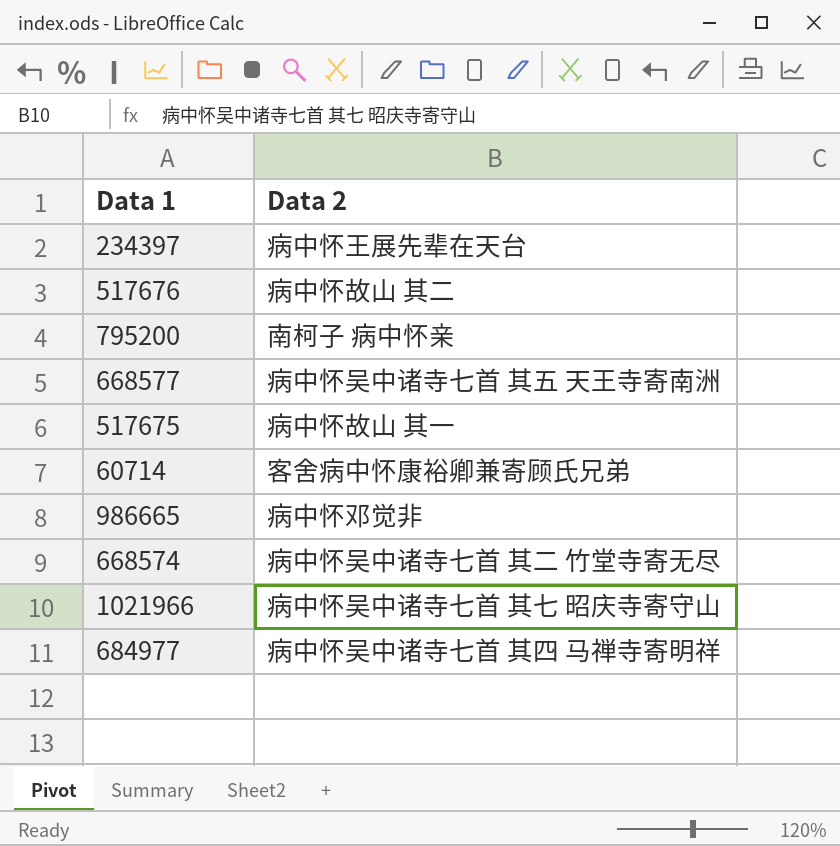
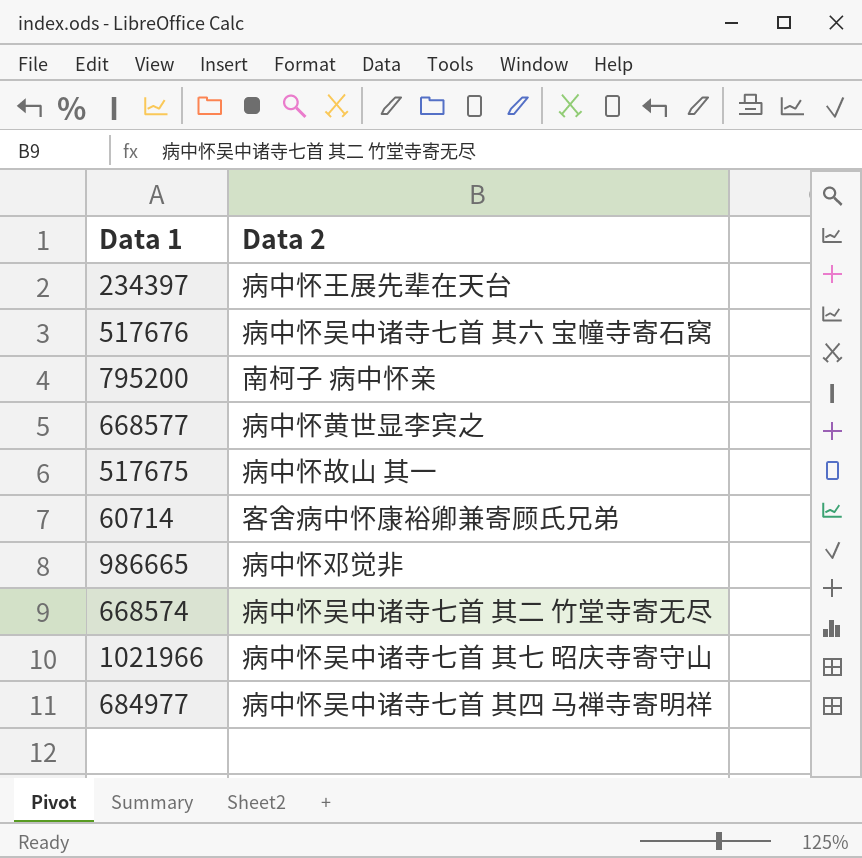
517676 | Data 2: 病中怀故山 其二 -> 病中怀吴中诸寺七首 其六 宝幢寺寄石窝
668577 | Data 2: 病中怀吴中诸寺七首 其五 天王寺寄南洲 -> 病中怀黄世显李宾之

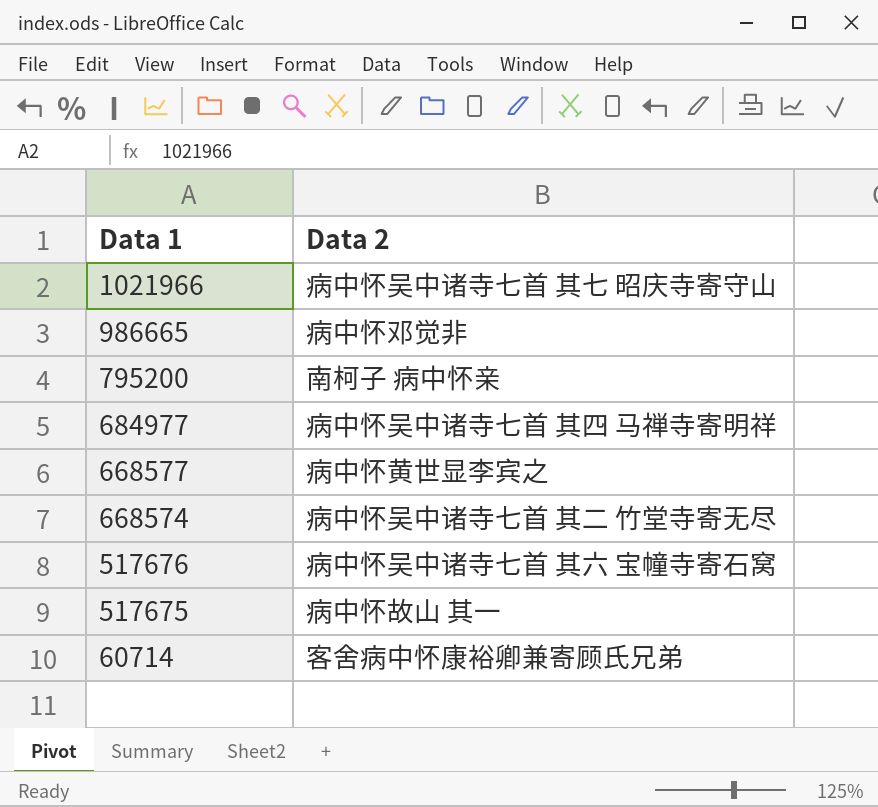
row order: none -> Data 1 descending
row 234397: 病中怀王展先辈在天台 -> none

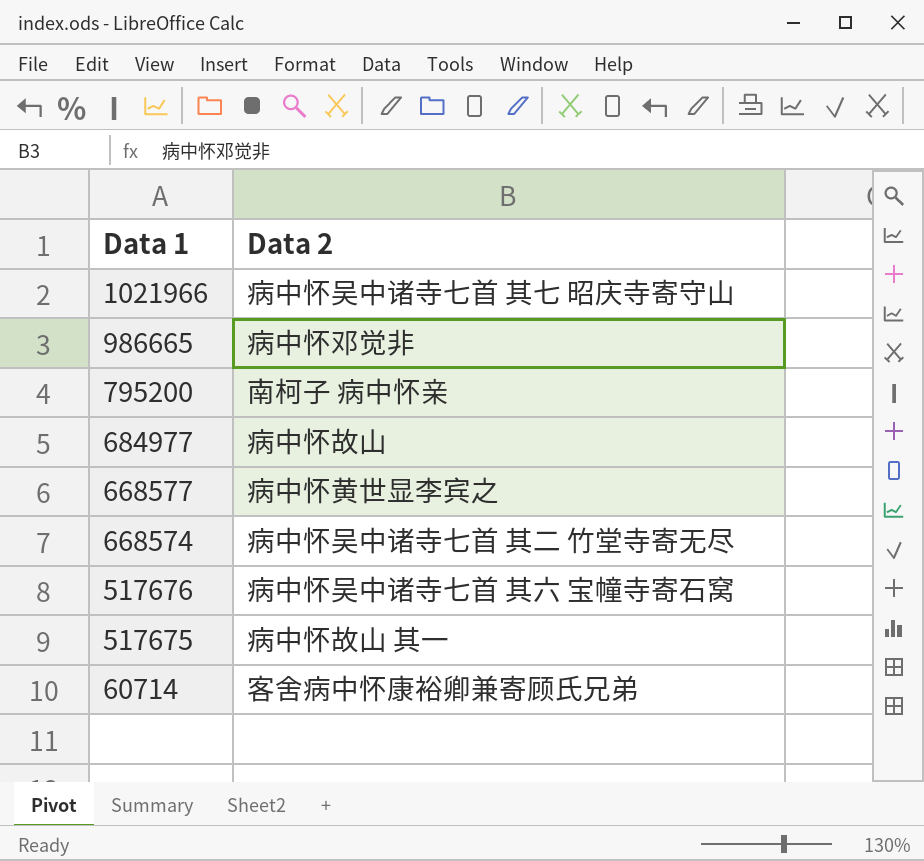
684977 | Data 2: 病中怀吴中诸寺七首 其四 马禅寺寄明祥 -> 病中怀故山

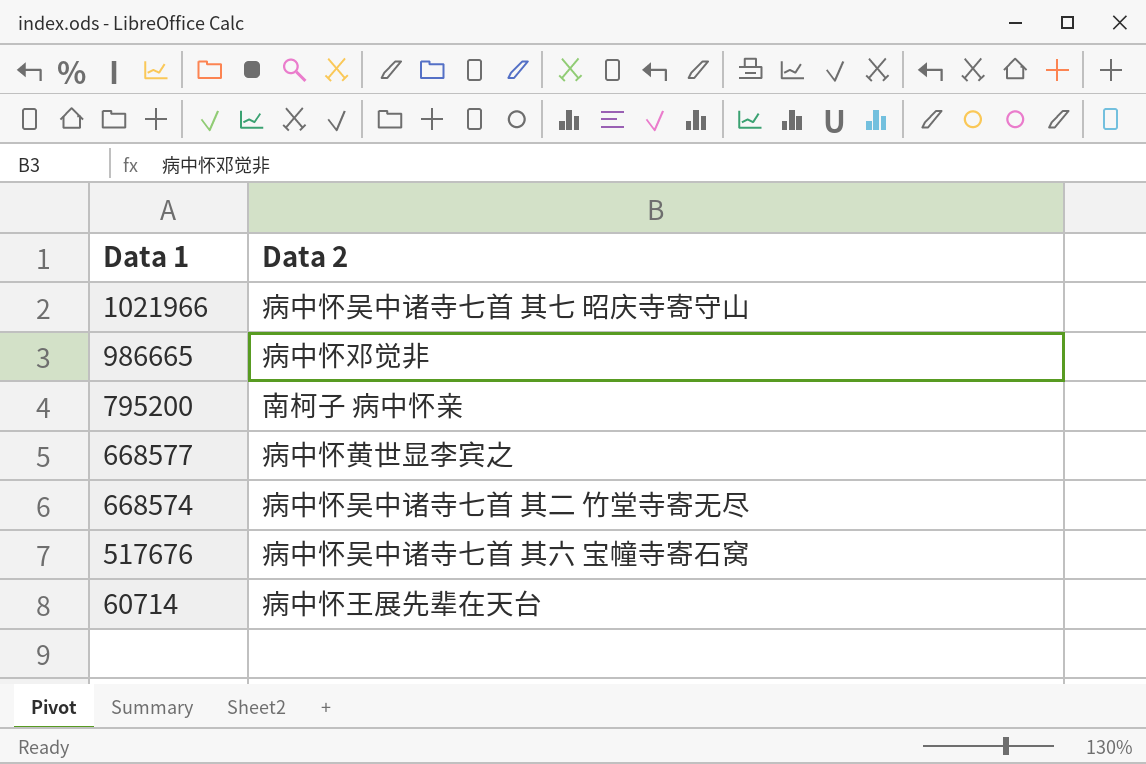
row 684977: 病中怀故山 -> none
row 517675: 病中怀故山 其一 -> none
60714 | Data 2: 客舍病中怀康裕卿兼寄顾氏兄弟 -> 病中怀王展先辈在天台

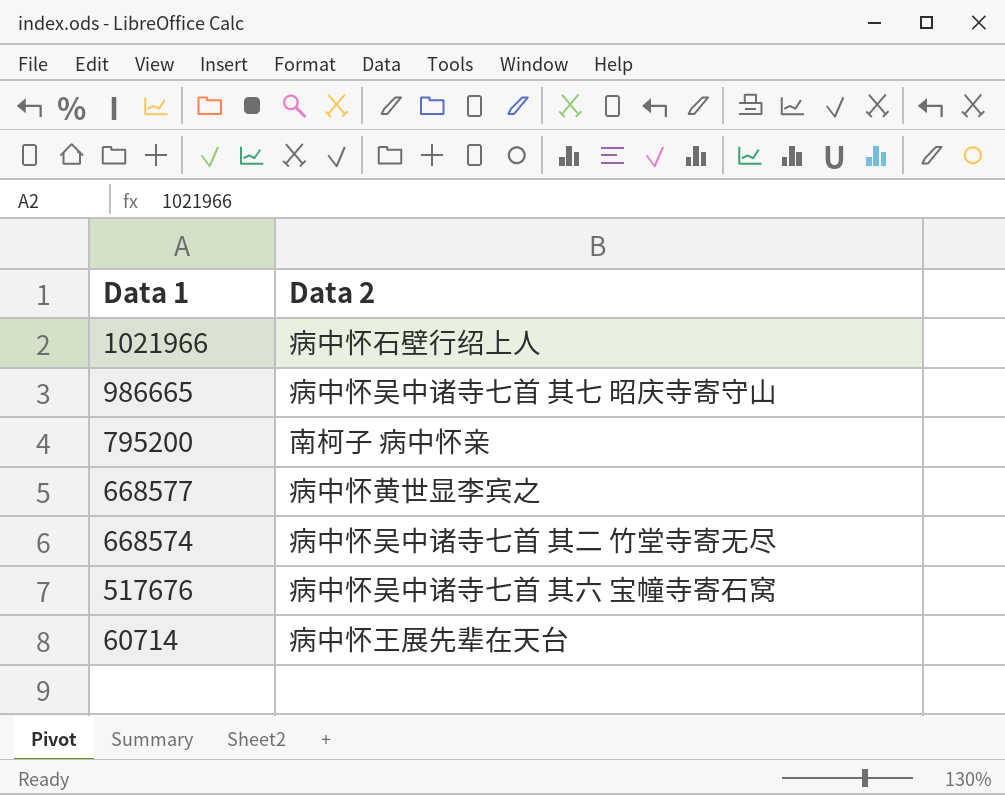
1021966 | Data 2: 病中怀吴中诸寺七首 其七 昭庆寺寄守山 -> 病中怀石壁行绍上人
986665 | Data 2: 病中怀邓觉非 -> 病中怀吴中诸寺七首 其七 昭庆寺寄守山

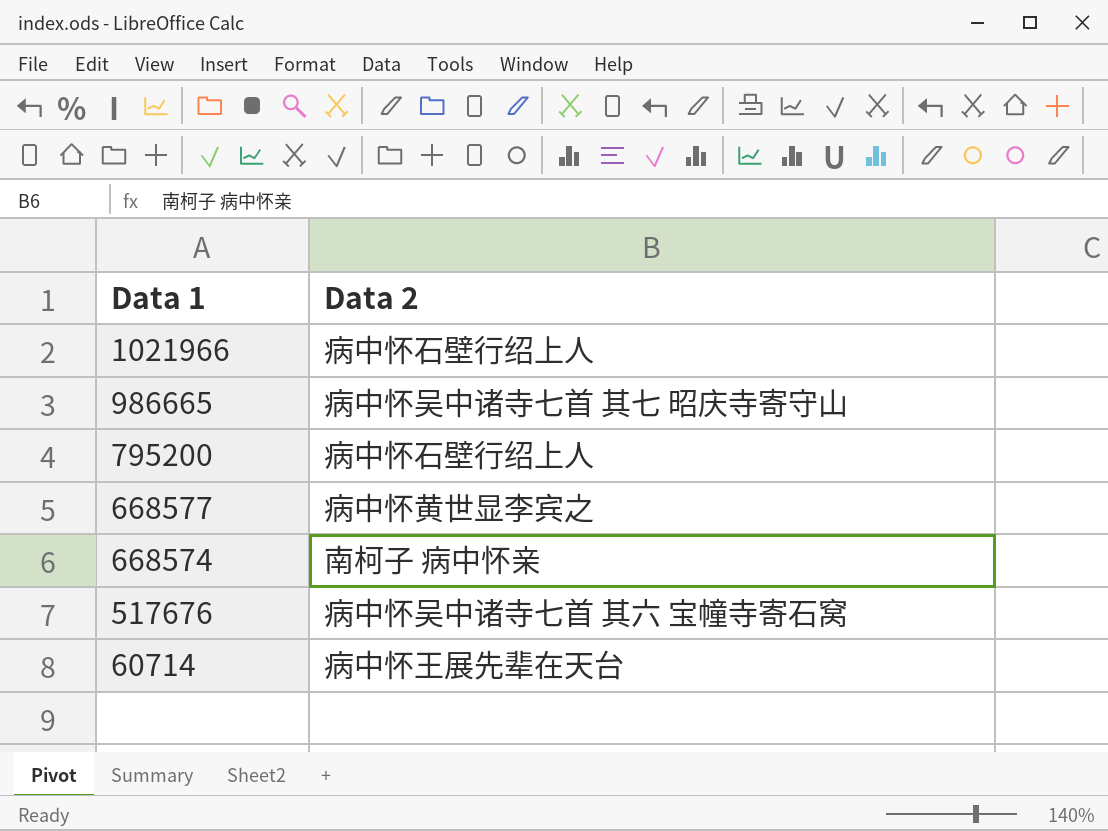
795200 | Data 2: 南柯子 病中怀亲 -> 病中怀石壁行绍上人
668574 | Data 2: 病中怀吴中诸寺七首 其二 竹堂寺寄无尽 -> 南柯子 病中怀亲

